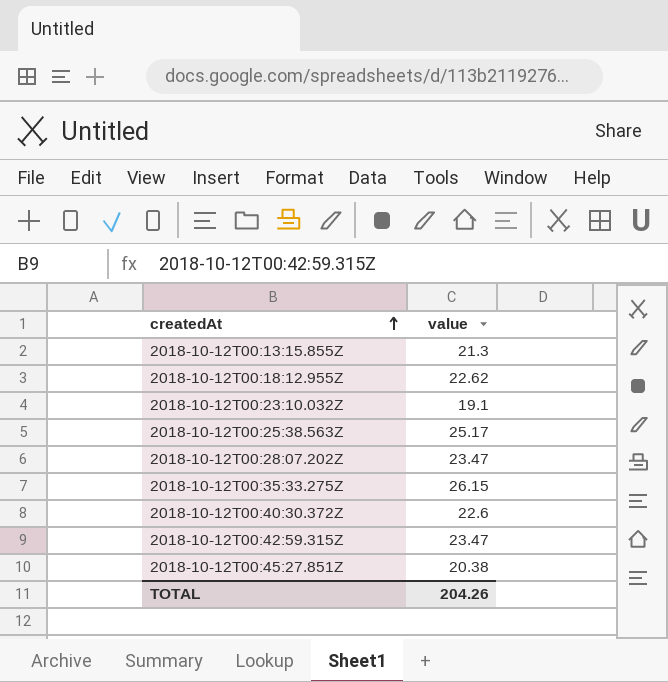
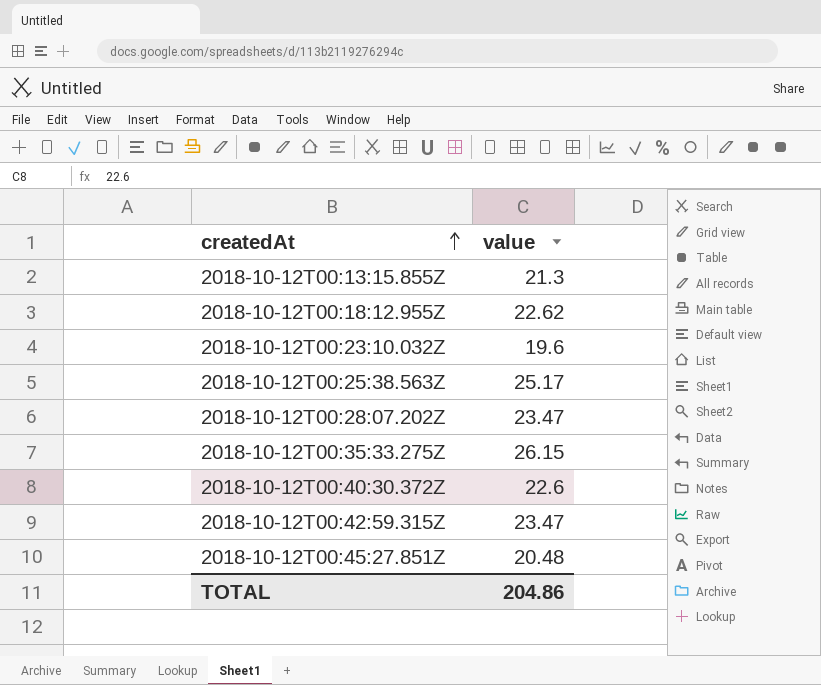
2018-10-12T00:23:10.032Z | value: 19.1 -> 19.6
2018-10-12T00:45:27.851Z | value: 20.38 -> 20.48
TOTAL | value: 204.26 -> 204.86

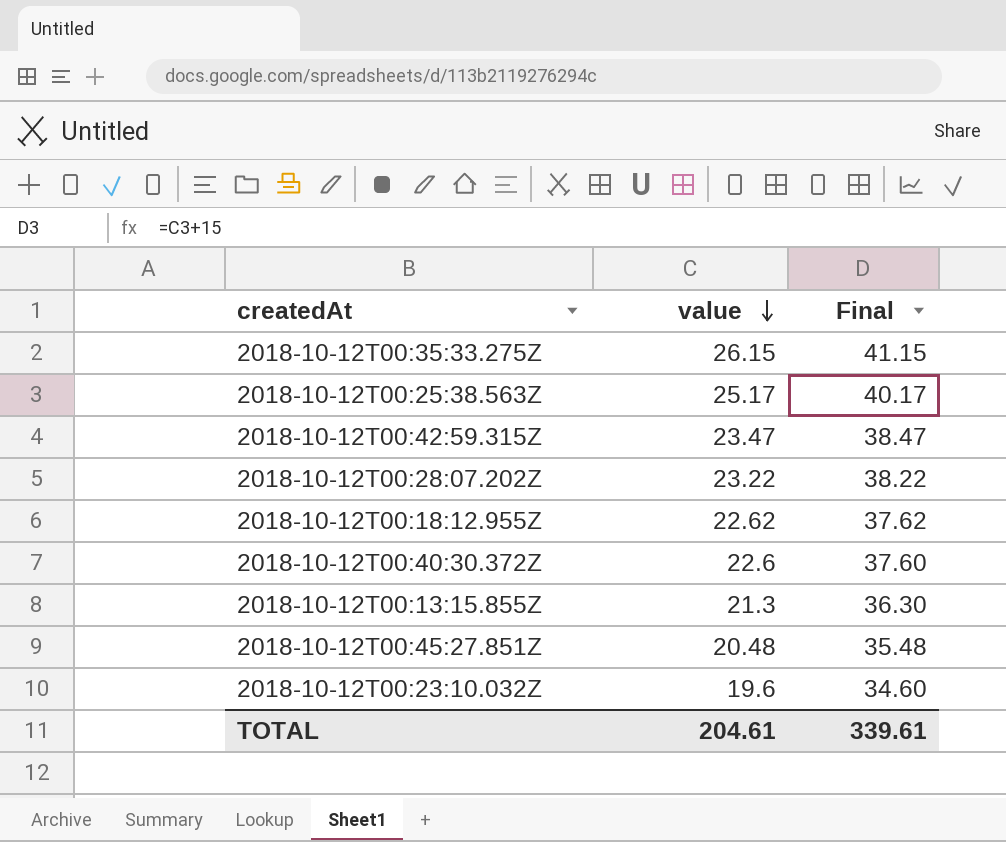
row order: createdAt ascending -> value descending
column Final | formula: none -> [value] + 15
2018-10-12T00:28:07.202Z | value: 23.47 -> 23.22
TOTAL | value: 204.86 -> 204.61

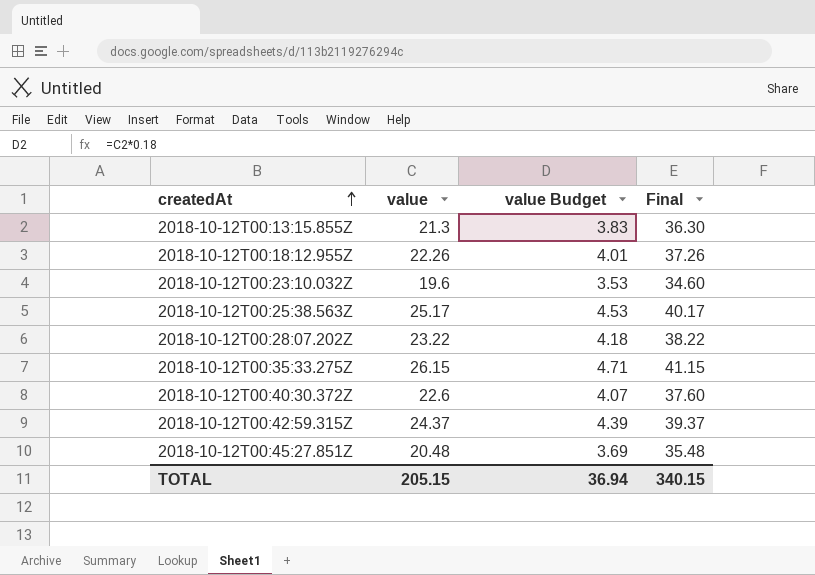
row order: value descending -> createdAt ascending
column value Budget | formula: none -> [value] * 0.18
2018-10-12T00:18:12.955Z | value: 22.62 -> 22.26
2018-10-12T00:18:12.955Z | Final: 37.62 -> 37.26
2018-10-12T00:42:59.315Z | value: 23.47 -> 24.37
2018-10-12T00:42:59.315Z | Final: 38.47 -> 39.37
TOTAL | value: 204.61 -> 205.15
TOTAL | Final: 339.61 -> 340.15

